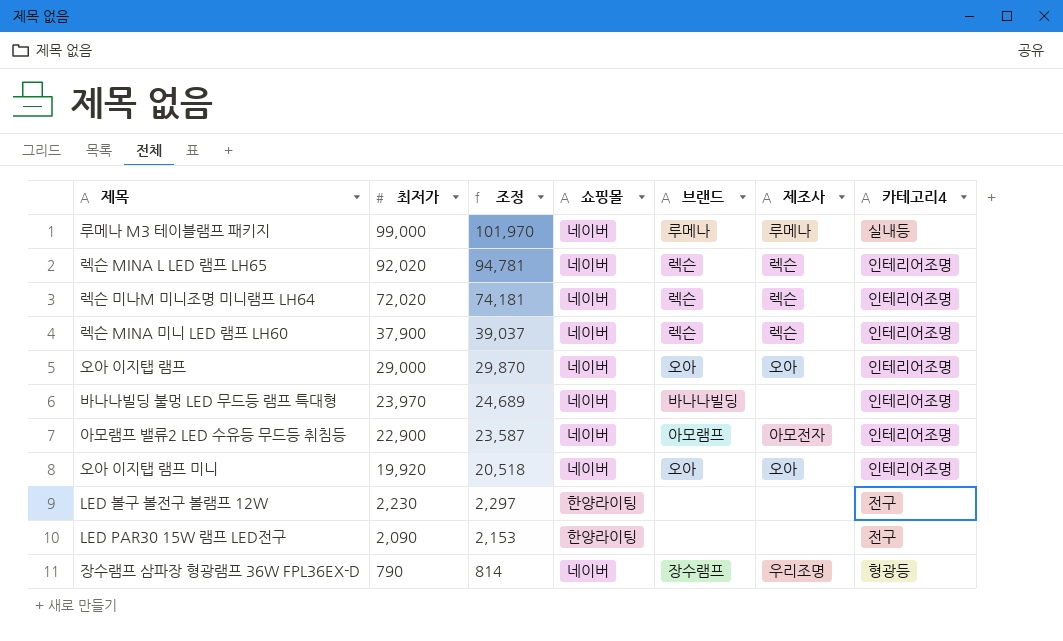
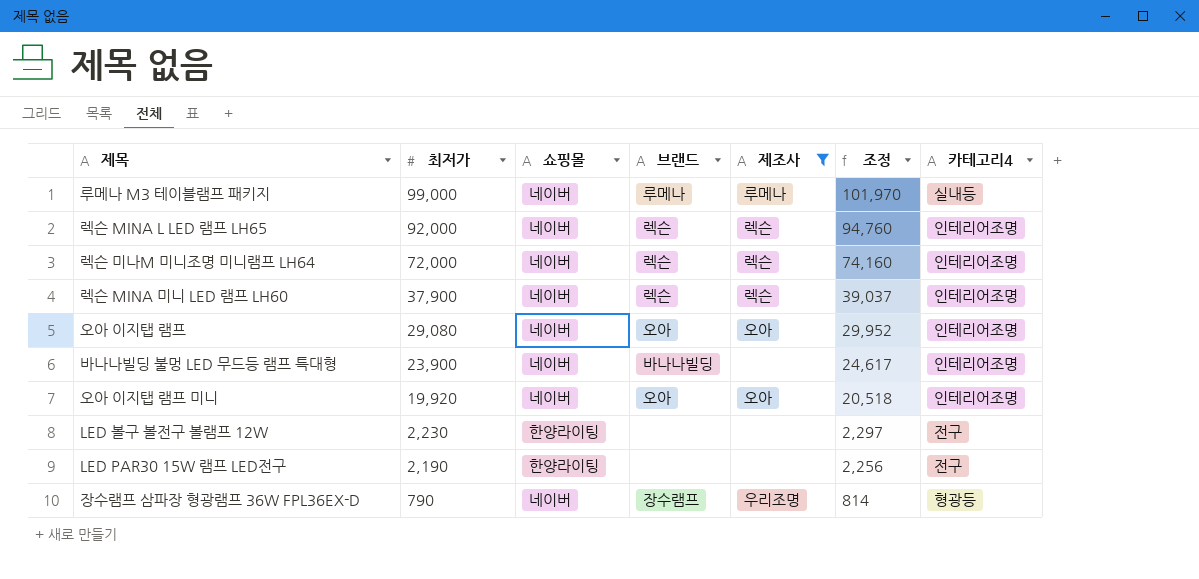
filter: none -> 제조사 != 아모전자
column 조정 | position: 3 -> 6
렉슨 MINA L LED 램프 LH65 | 최저가: 92,020 -> 92,000
렉슨 MINA L LED 램프 LH65 | 조정: 94,781 -> 94,760
렉슨 미나M 미니조명 미니램프 LH64 | 최저가: 72,020 -> 72,000
렉슨 미나M 미니조명 미니램프 LH64 | 조정: 74,181 -> 74,160
오아 이지탭 램프 | 최저가: 29,000 -> 29,080
오아 이지탭 램프 | 조정: 29,870 -> 29,952
바나나빌딩 불멍 LED 무드등 램프 특대형 | 최저가: 23,970 -> 23,900
바나나빌딩 불멍 LED 무드등 램프 특대형 | 조정: 24,689 -> 24,617
LED PAR30 15W 램프 LED전구 | 최저가: 2,090 -> 2,190
LED PAR30 15W 램프 LED전구 | 조정: 2,153 -> 2,256

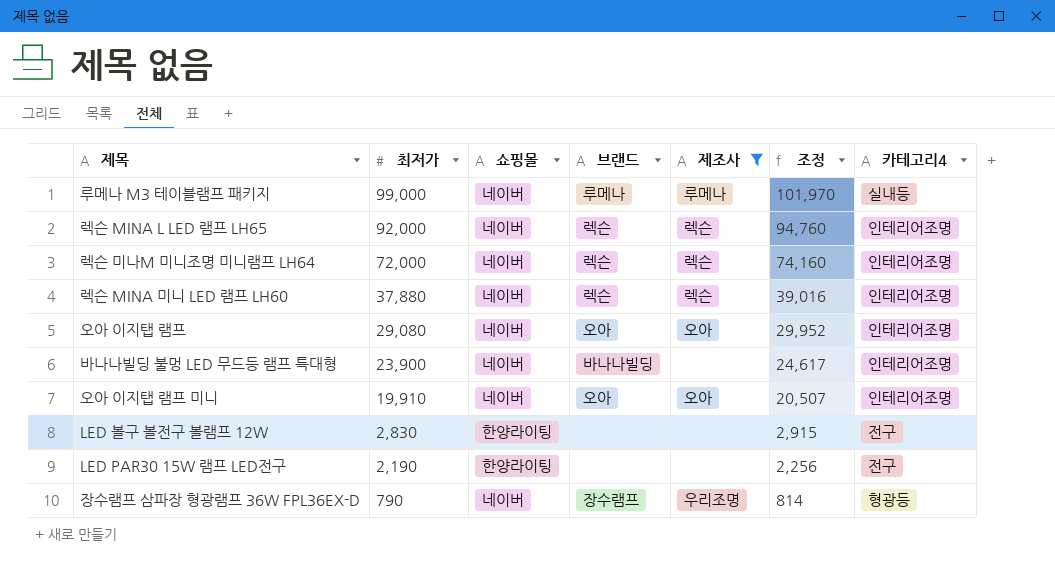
렉슨 MINA 미니 LED 램프 LH60 | 최저가: 37,900 -> 37,880
렉슨 MINA 미니 LED 램프 LH60 | 조정: 39,037 -> 39,016
오아 이지탭 램프 미니 | 최저가: 19,920 -> 19,910
오아 이지탭 램프 미니 | 조정: 20,518 -> 20,507
LED 볼구 볼전구 볼램프 12W | 최저가: 2,230 -> 2,830
LED 볼구 볼전구 볼램프 12W | 조정: 2,297 -> 2,915

